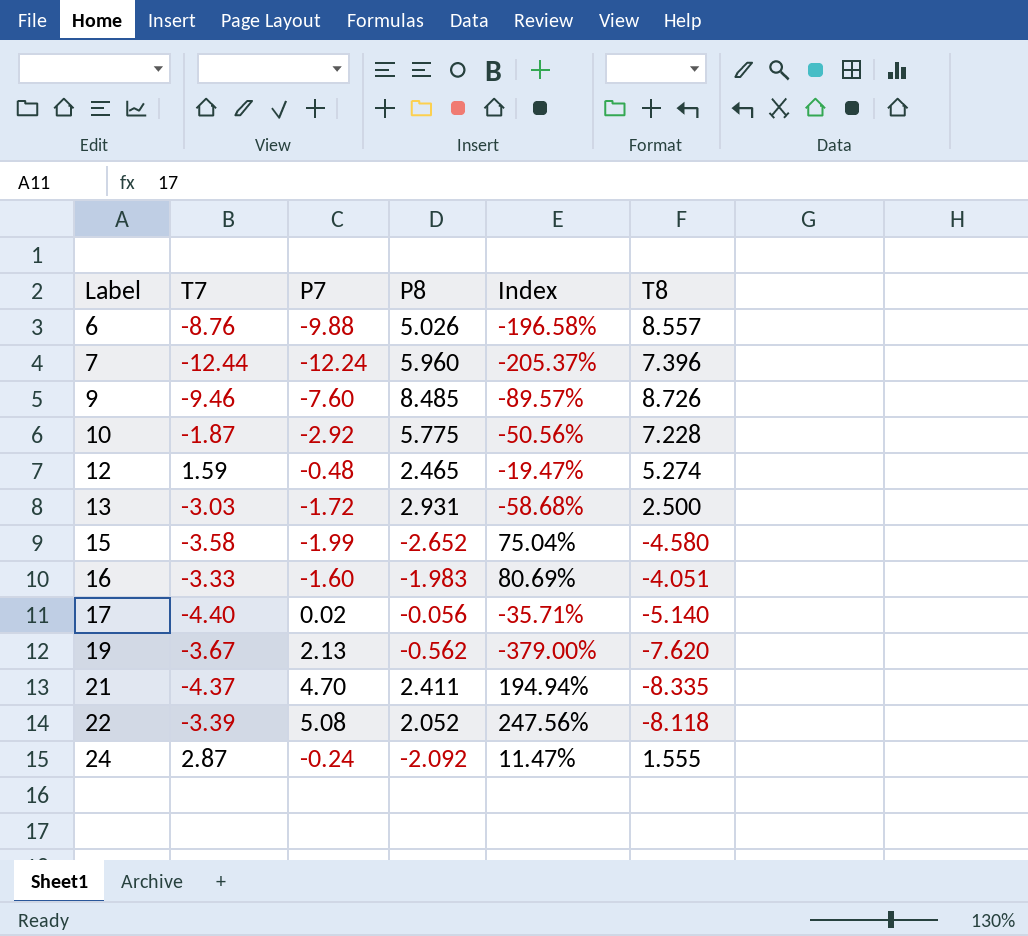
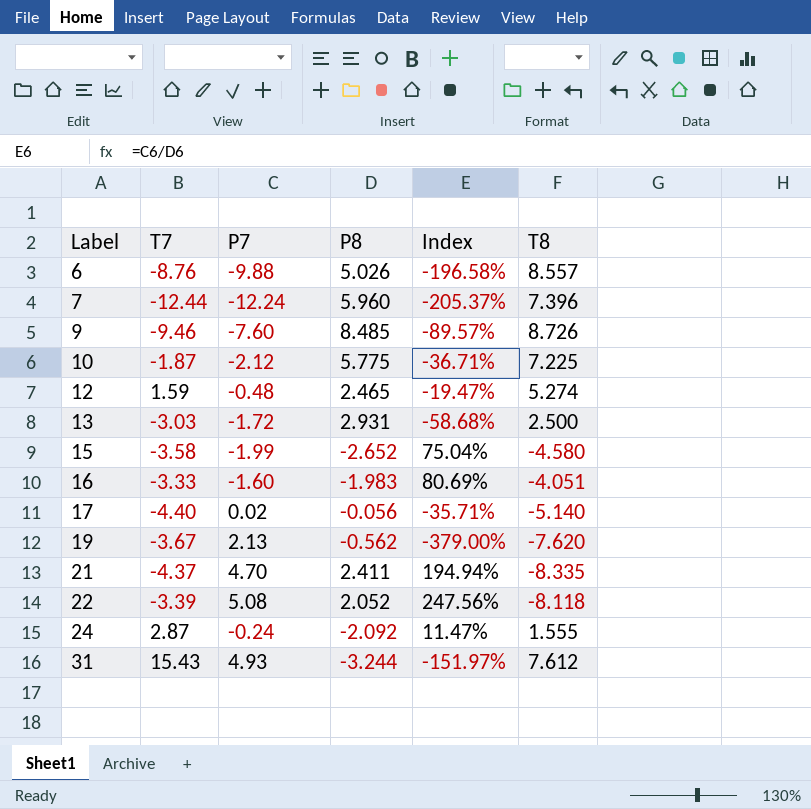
10 | P7: -2.92 -> -2.12
10 | Index: -50.56% -> -36.71%
10 | T8: 7.228 -> 7.225
row 31: none -> 15.43 | 4.93 | -3.244 | -151.97% | 7.612

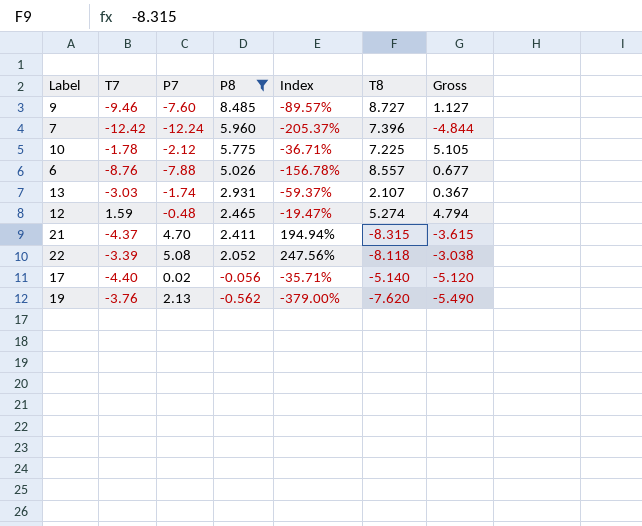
filter: none -> P8 >= -0.562
row order: Label ascending -> P8 descending
column Gross | formula: none -> [P7] + [T8]
9 | T8: 8.726 -> 8.727
7 | T7: -12.44 -> -12.42
10 | T7: -1.87 -> -1.78
6 | P7: -9.88 -> -7.88
6 | Index: -196.58% -> -156.78%
13 | P7: -1.72 -> -1.74
13 | Index: -58.68% -> -59.37%
13 | T8: 2.500 -> 2.107
21 | T8: -8.335 -> -8.315
19 | T7: -3.67 -> -3.76

